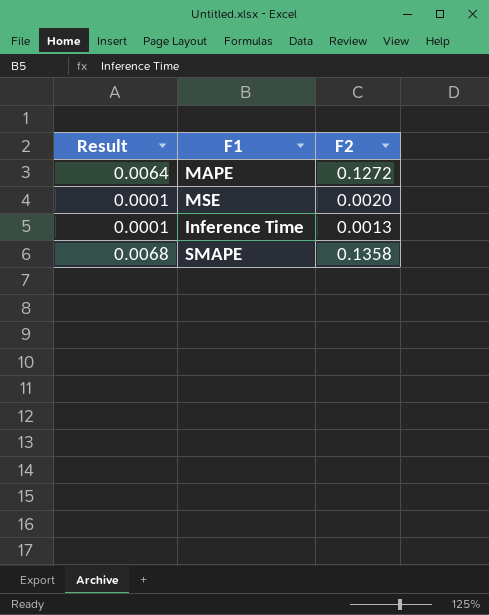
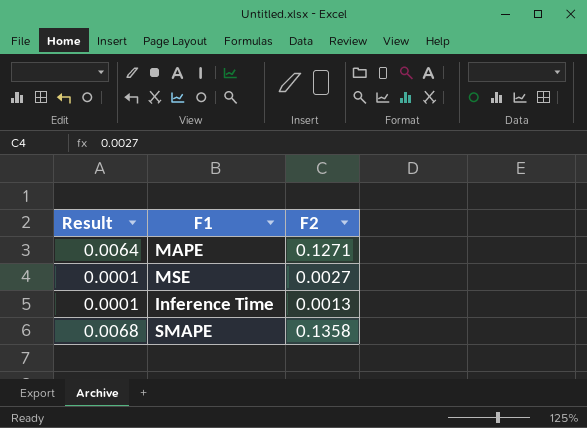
MAPE | F2: 0.1272 -> 0.1271
MSE | F2: 0.0020 -> 0.0027

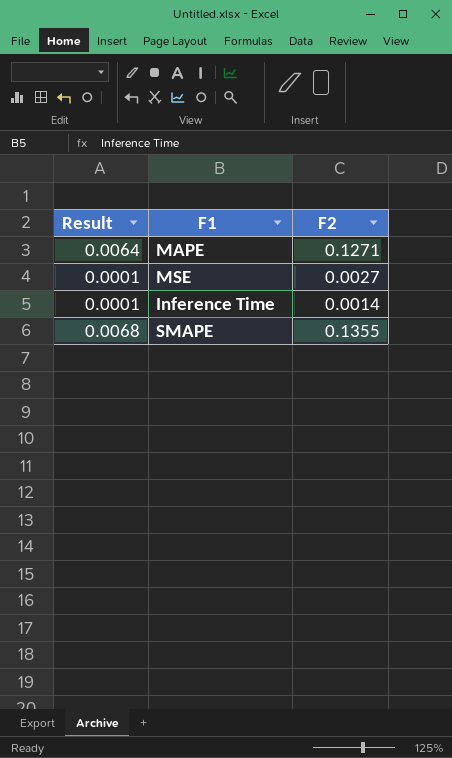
Inference Time | F2: 0.0013 -> 0.0014
SMAPE | F2: 0.1358 -> 0.1355

